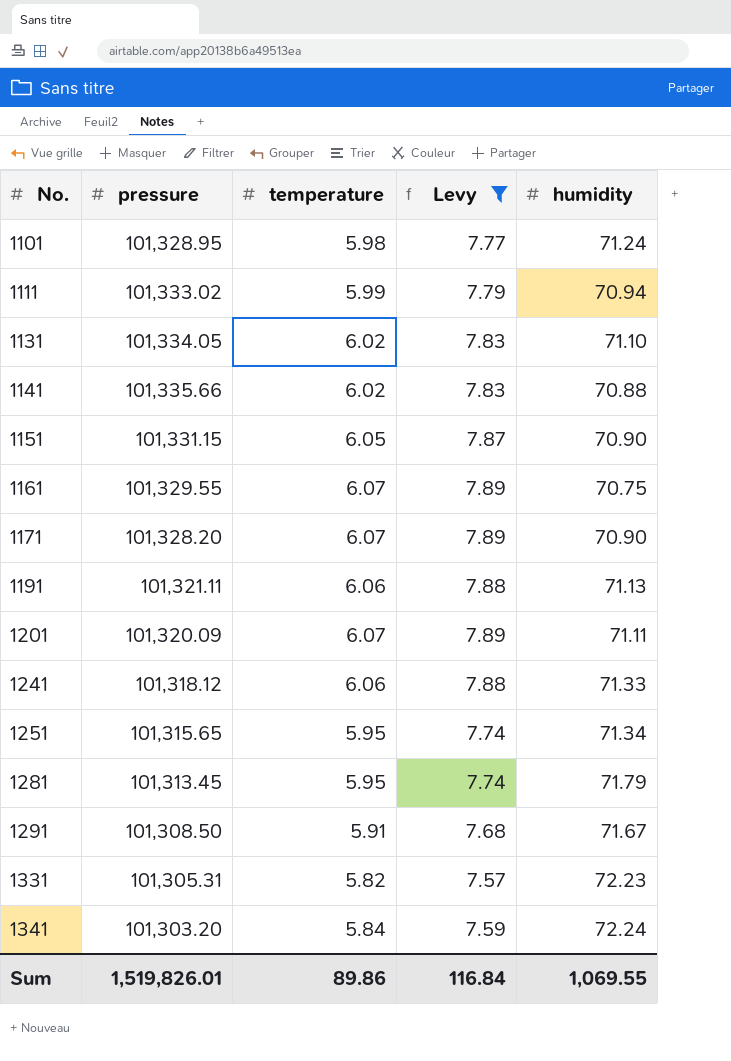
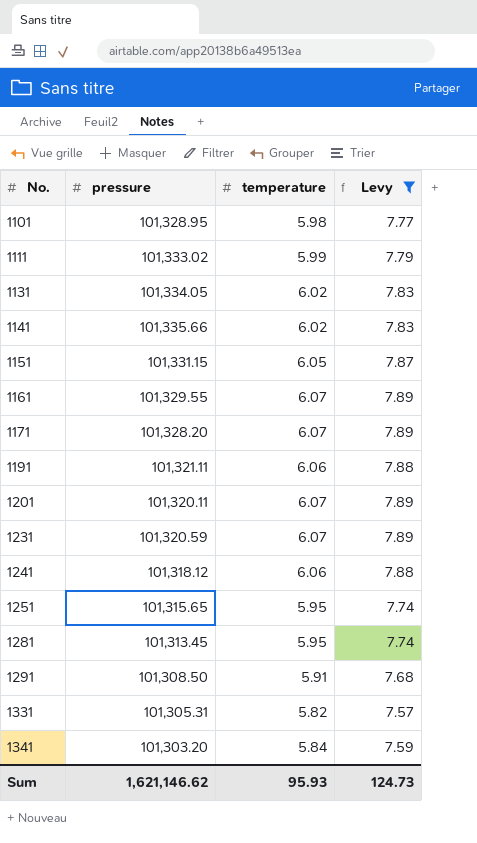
column humidity | position: 5 -> none
1201 | pressure: 101,320.09 -> 101,320.11
row 1231: none -> 101,320.59 | 6.07 | 7.89
Sum | pressure: 1,519,826.01 -> 1,621,146.62
Sum | temperature: 89.86 -> 95.93
Sum | Levy: 116.84 -> 124.73

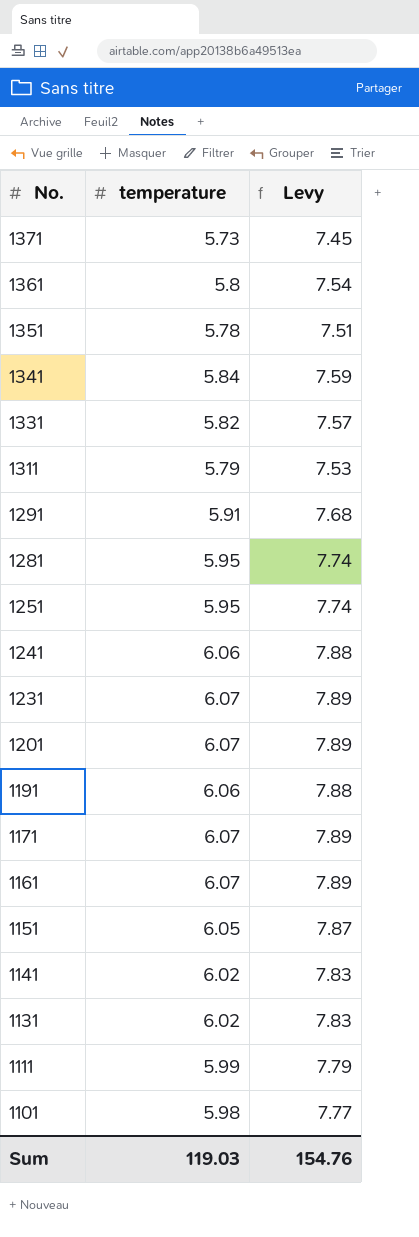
filter: Levy >= 7.57 -> none
row order: No. ascending -> No. descending
column pressure | position: 2 -> none
Sum | temperature: 95.93 -> 119.03
Sum | Levy: 124.73 -> 154.76

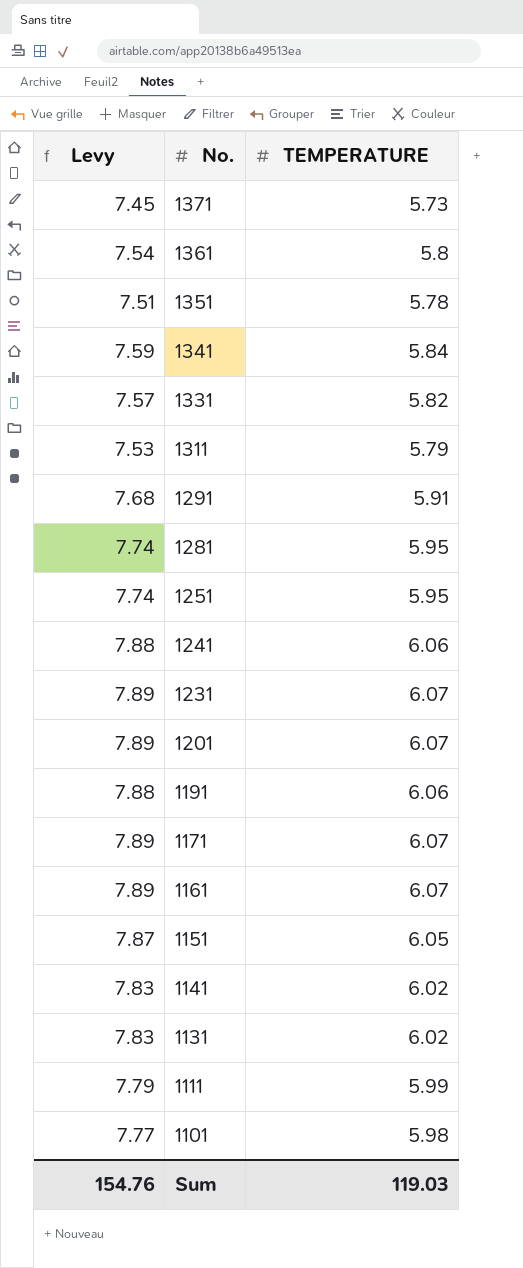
column Levy | position: 3 -> 1
column name: temperature -> TEMPERATURE

